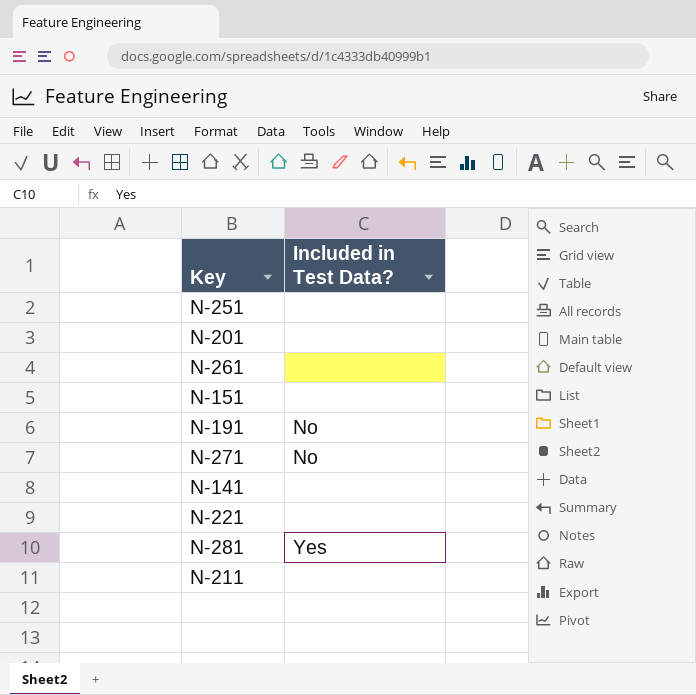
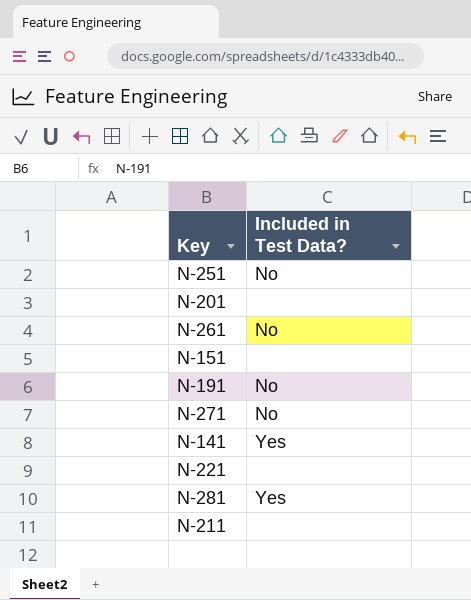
N-251 | Included in Test Data?: none -> No
N-261 | Included in Test Data?: none -> No
N-141 | Included in Test Data?: none -> Yes

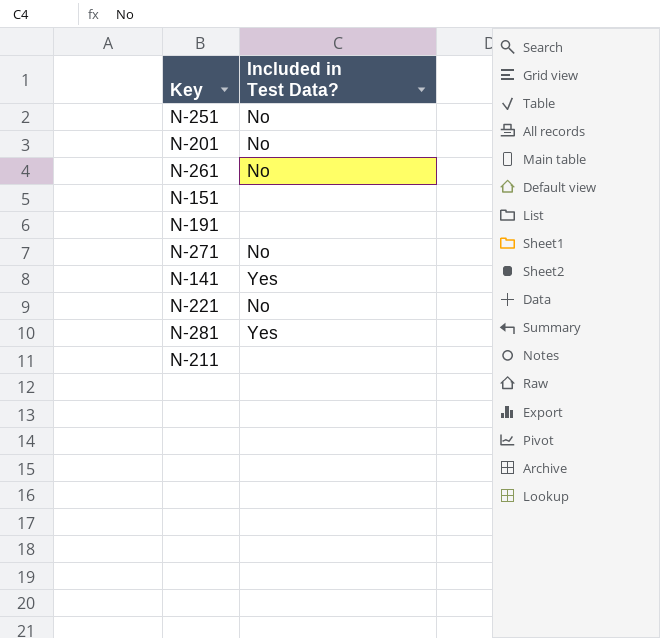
N-201 | Included in Test Data?: none -> No
N-191 | Included in Test Data?: No -> none
N-221 | Included in Test Data?: none -> No

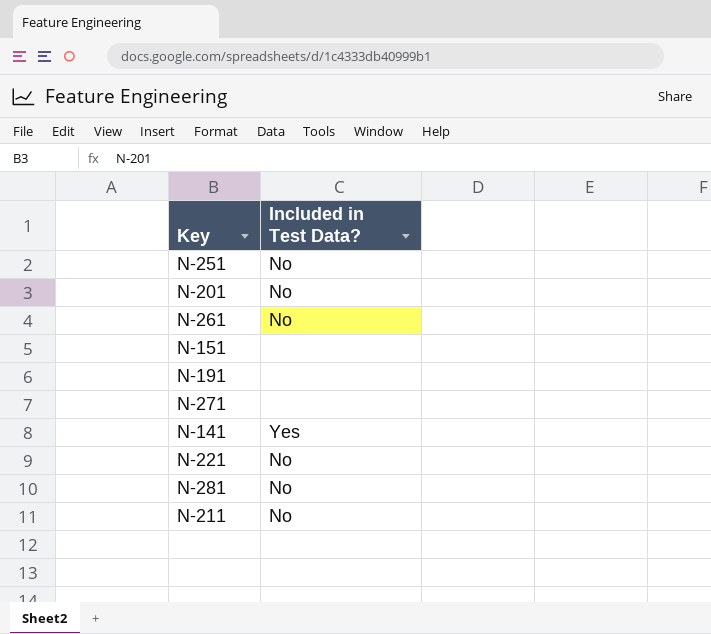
N-271 | Included in Test Data?: No -> none
N-281 | Included in Test Data?: Yes -> No
N-211 | Included in Test Data?: none -> No

